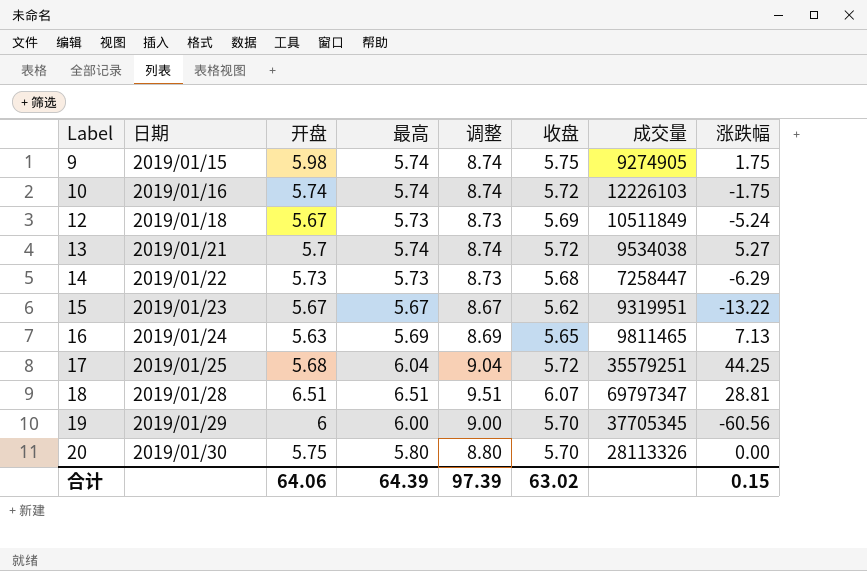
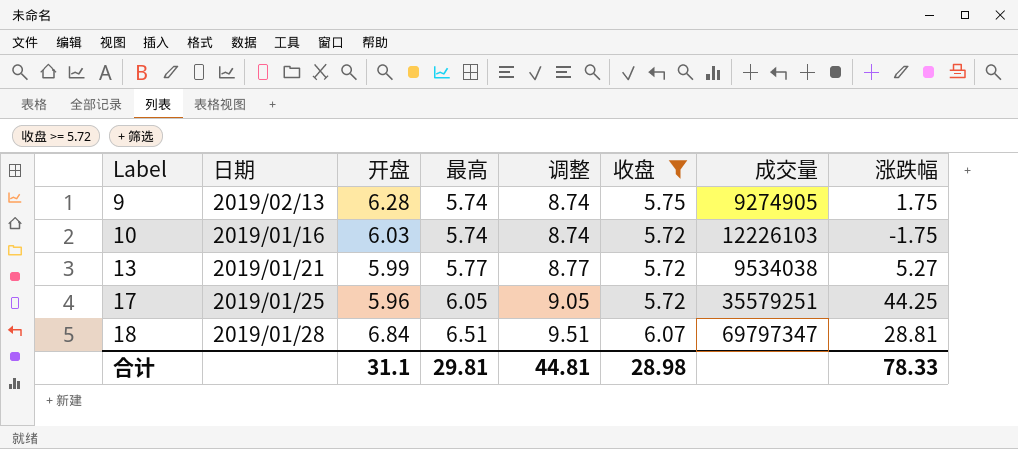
filter: none -> 收盘 >= 5.72
9 | 日期: 2019/01/15 -> 2019/02/13
9 | 开盘: 5.98 -> 6.28
10 | 开盘: 5.74 -> 6.03
13 | 开盘: 5.7 -> 5.99
13 | 最高: 5.74 -> 5.77
13 | 调整: 8.74 -> 8.77
17 | 开盘: 5.68 -> 5.96
17 | 最高: 6.04 -> 6.05
17 | 调整: 9.04 -> 9.05
18 | 开盘: 6.51 -> 6.84
合计 | 开盘: 64.06 -> 31.1
合计 | 最高: 64.39 -> 29.81
合计 | 调整: 97.39 -> 44.81
合计 | 收盘: 63.02 -> 28.98
合计 | 涨跌幅: 0.15 -> 78.33

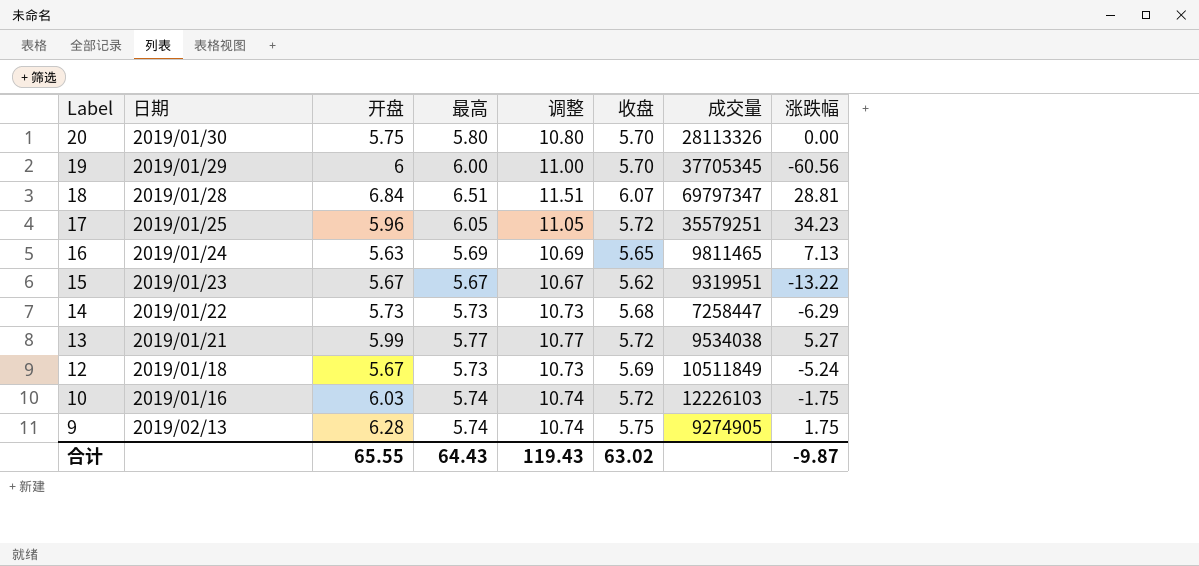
filter: 收盘 >= 5.72 -> none
row order: Label ascending -> Label descending
column 调整 | formula: [最高] + 3 -> [最高] + 5
17 | 涨跌幅: 44.25 -> 34.23
合计 | 开盘: 31.1 -> 65.55
合计 | 最高: 29.81 -> 64.43
合计 | 调整: 44.81 -> 119.43
合计 | 收盘: 28.98 -> 63.02
合计 | 涨跌幅: 78.33 -> -9.87

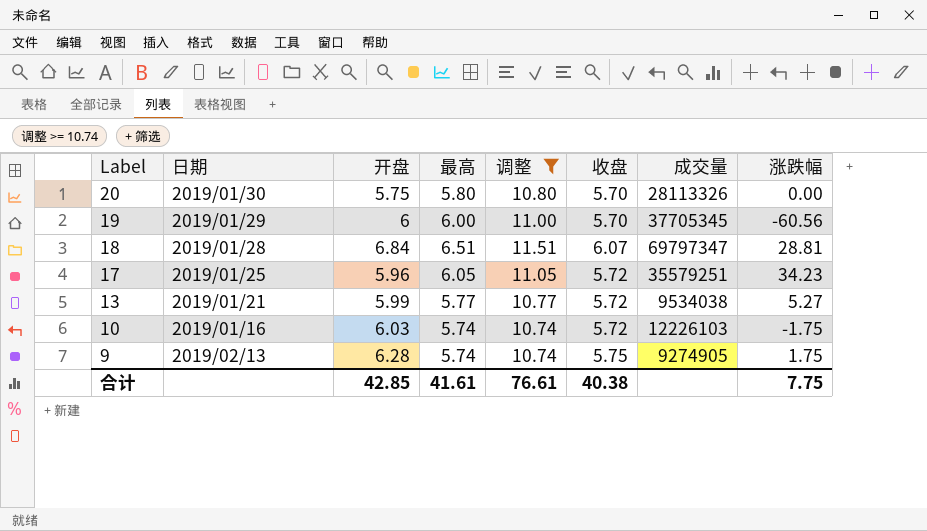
filter: none -> 调整 >= 10.74
合计 | 开盘: 65.55 -> 42.85
合计 | 最高: 64.43 -> 41.61
合计 | 调整: 119.43 -> 76.61
合计 | 收盘: 63.02 -> 40.38
合计 | 涨跌幅: -9.87 -> 7.75

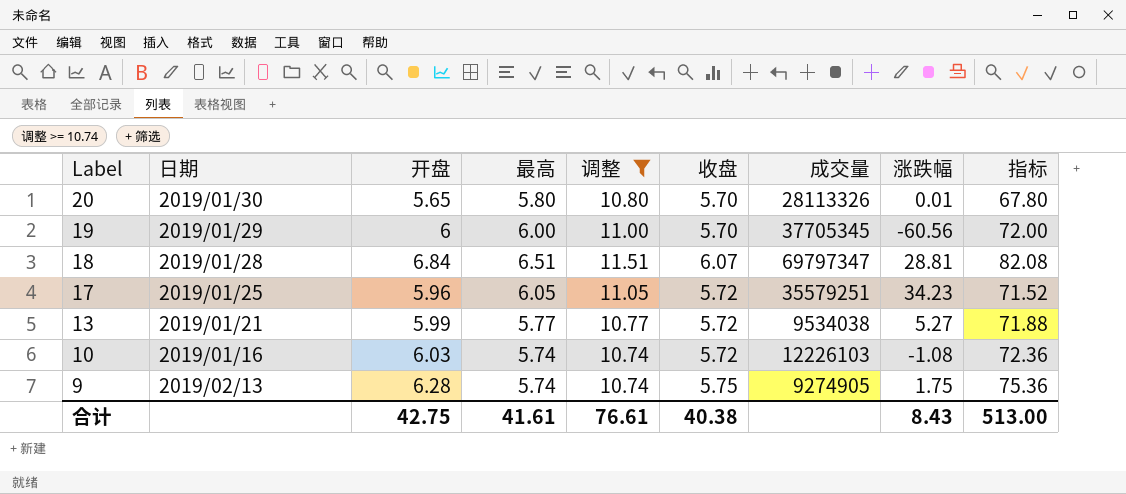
column 指标 | formula: none -> [开盘] * 12
20 | 开盘: 5.75 -> 5.65
20 | 涨跌幅: 0.00 -> 0.01
10 | 涨跌幅: -1.75 -> -1.08
合计 | 开盘: 42.85 -> 42.75
合计 | 涨跌幅: 7.75 -> 8.43

